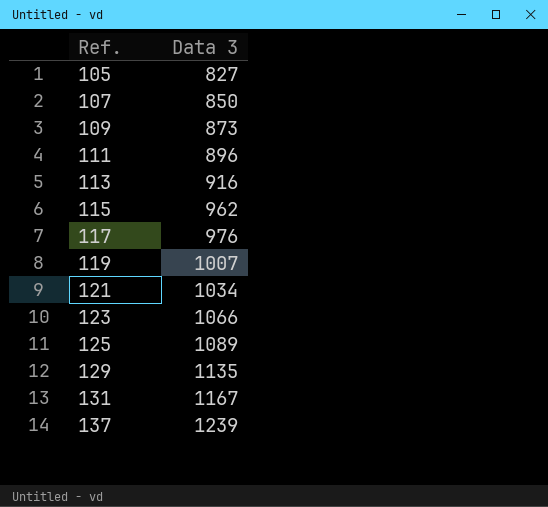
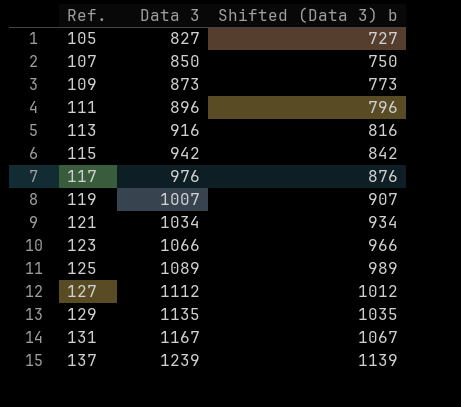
column Shifted (Data 3) b | formula: none -> [Data 3] - 100
115 | Data 3: 962 -> 942
row 127: none -> 1112 | 1012

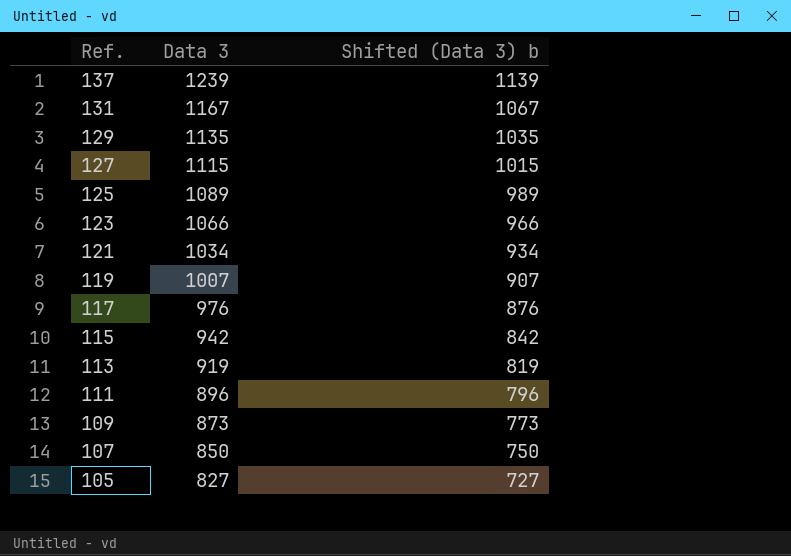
row order: Ref. ascending -> Ref. descending
127 | Data 3: 1112 -> 1115
127 | Shifted (Data 3) b: 1012 -> 1015
113 | Data 3: 916 -> 919
113 | Shifted (Data 3) b: 816 -> 819

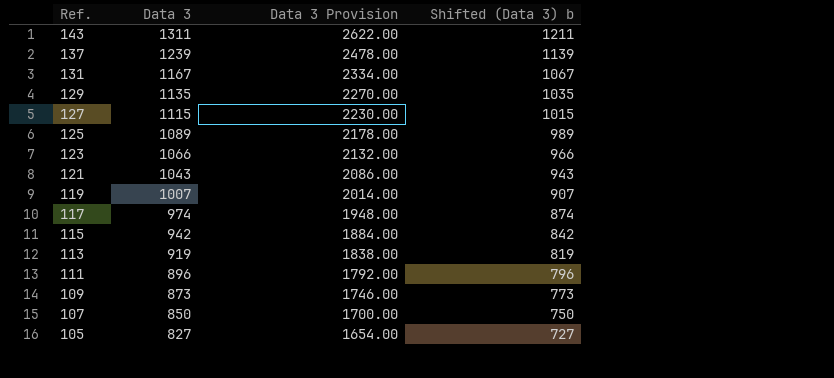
column Data 3 Provision | formula: none -> [Data 3] * 2
row 143: none -> 1311 | 2622.00 | 1211
121 | Data 3: 1034 -> 1043
121 | Shifted (Data 3) b: 934 -> 943
117 | Data 3: 976 -> 974
117 | Shifted (Data 3) b: 876 -> 874

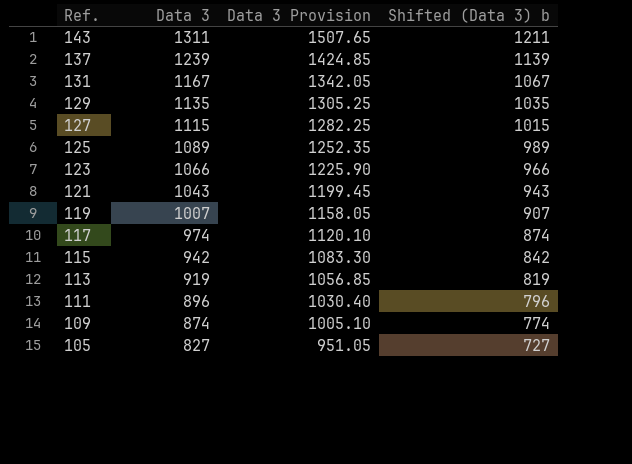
column Data 3 Provision | formula: [Data 3] * 2 -> [Data 3] * 1.15
row 107: 850 | 1700.00 | 750 -> none
109 | Data 3: 873 -> 874
109 | Shifted (Data 3) b: 773 -> 774

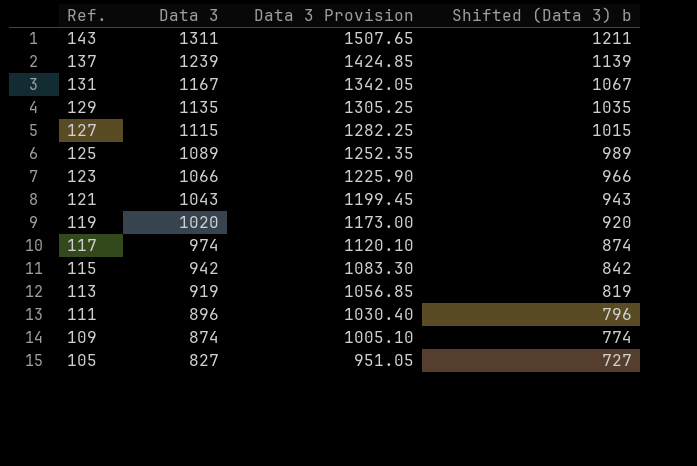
119 | Data 3: 1007 -> 1020
119 | Data 3 Provision: 1158.05 -> 1173.00
119 | Shifted (Data 3) b: 907 -> 920

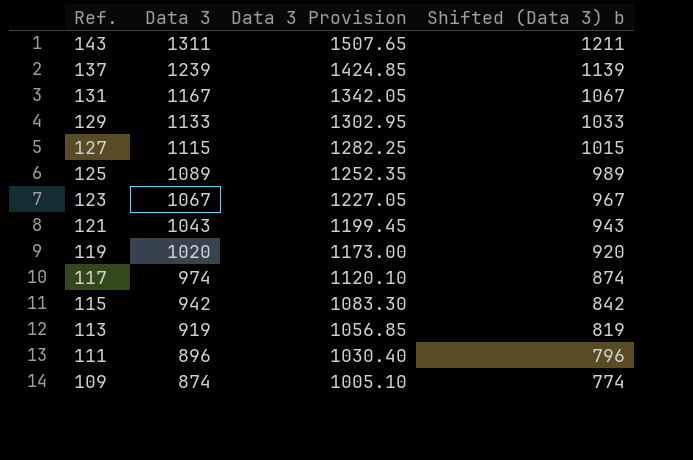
row 105: 827 | 951.05 | 727 -> none
129 | Data 3: 1135 -> 1133
129 | Data 3 Provision: 1305.25 -> 1302.95
129 | Shifted (Data 3) b: 1035 -> 1033
123 | Data 3: 1066 -> 1067
123 | Data 3 Provision: 1225.90 -> 1227.05
123 | Shifted (Data 3) b: 966 -> 967

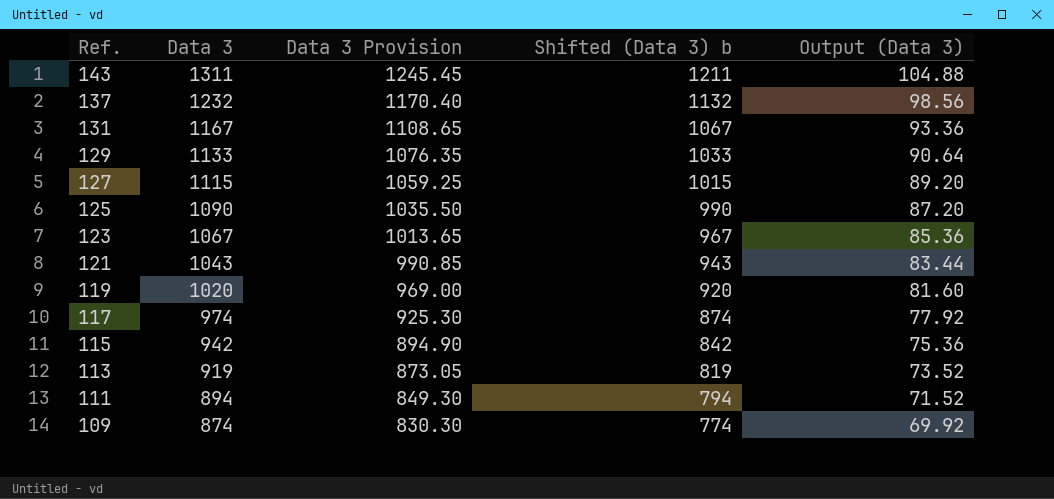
column Data 3 Provision | formula: [Data 3] * 1.15 -> [Data 3] * 0.95
column Output (Data 3) | formula: none -> [Data 3] * 0.08
137 | Data 3: 1239 -> 1232
137 | Shifted (Data 3) b: 1139 -> 1132
125 | Data 3: 1089 -> 1090
125 | Shifted (Data 3) b: 989 -> 990
111 | Data 3: 896 -> 894
111 | Shifted (Data 3) b: 796 -> 794

